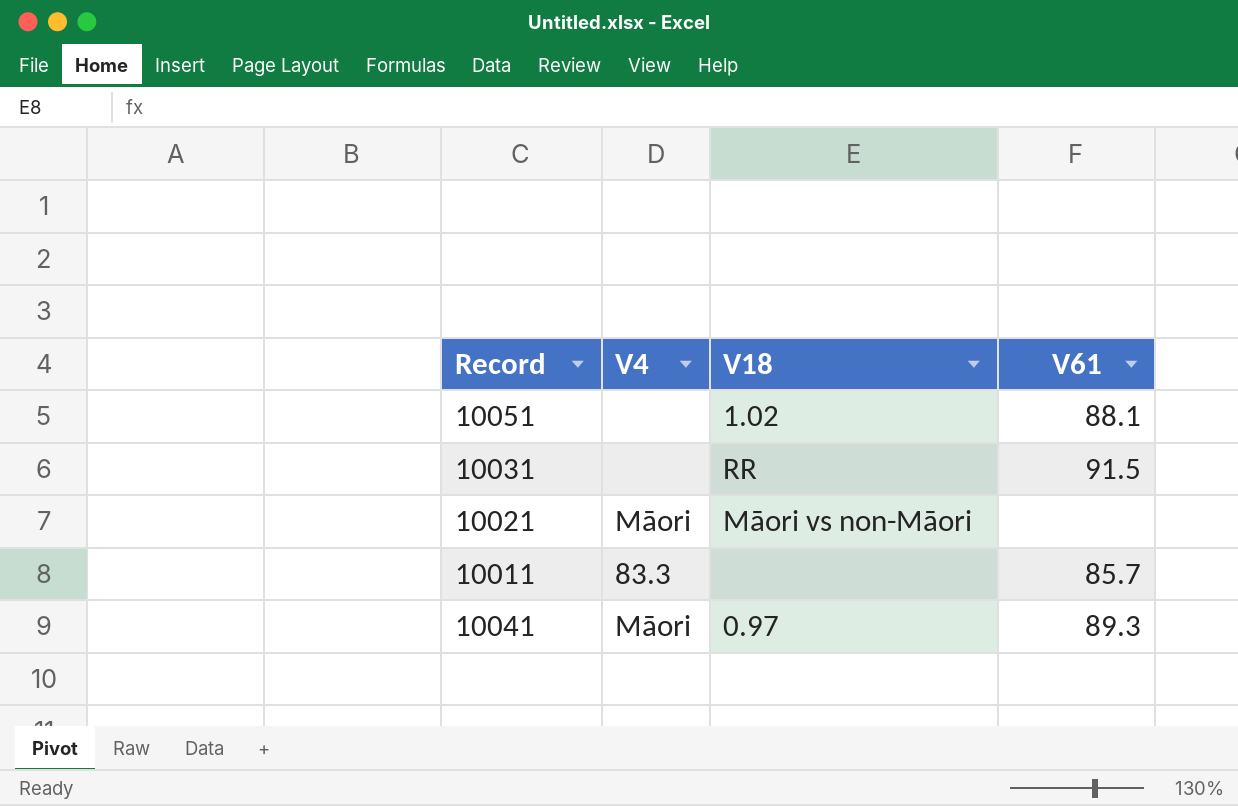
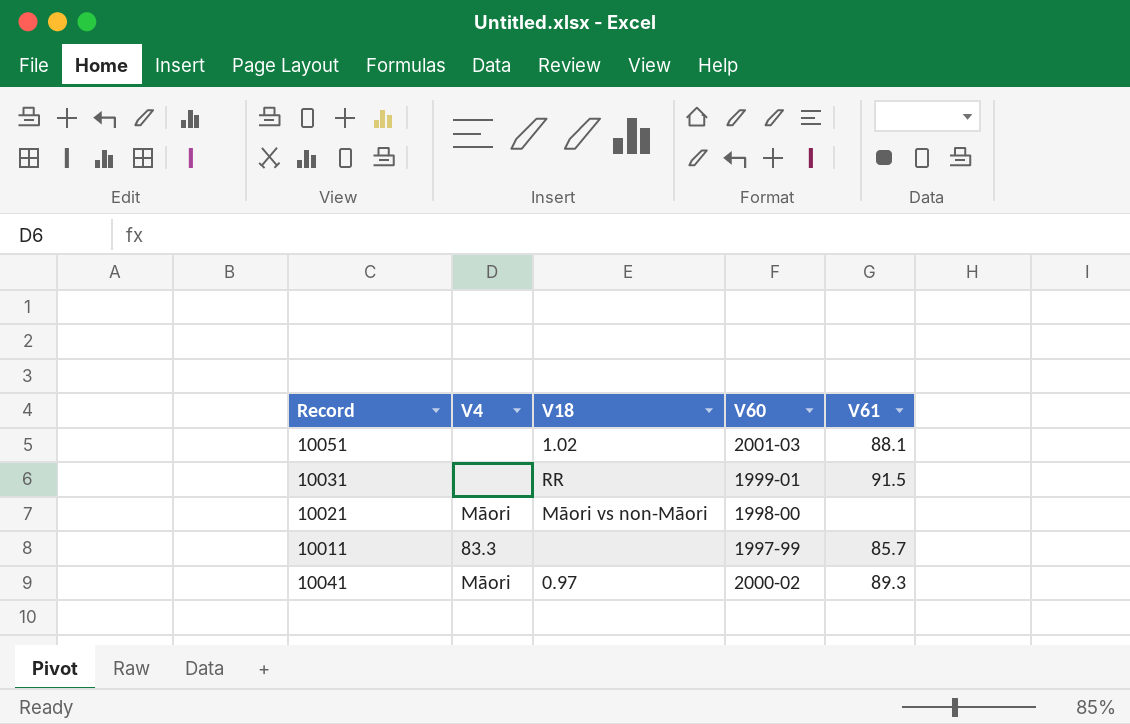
column V60 | position: none -> 4

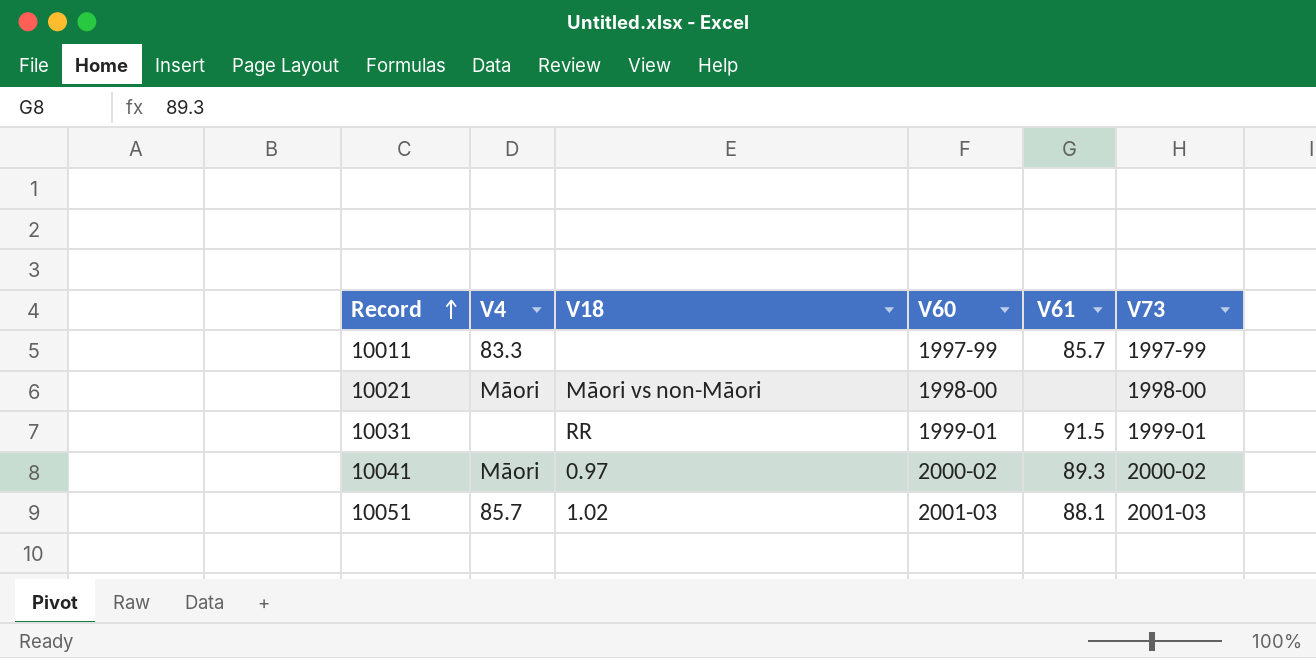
row order: none -> Record ascending
column V73 | position: none -> 6
10051 | V4: none -> 85.7

